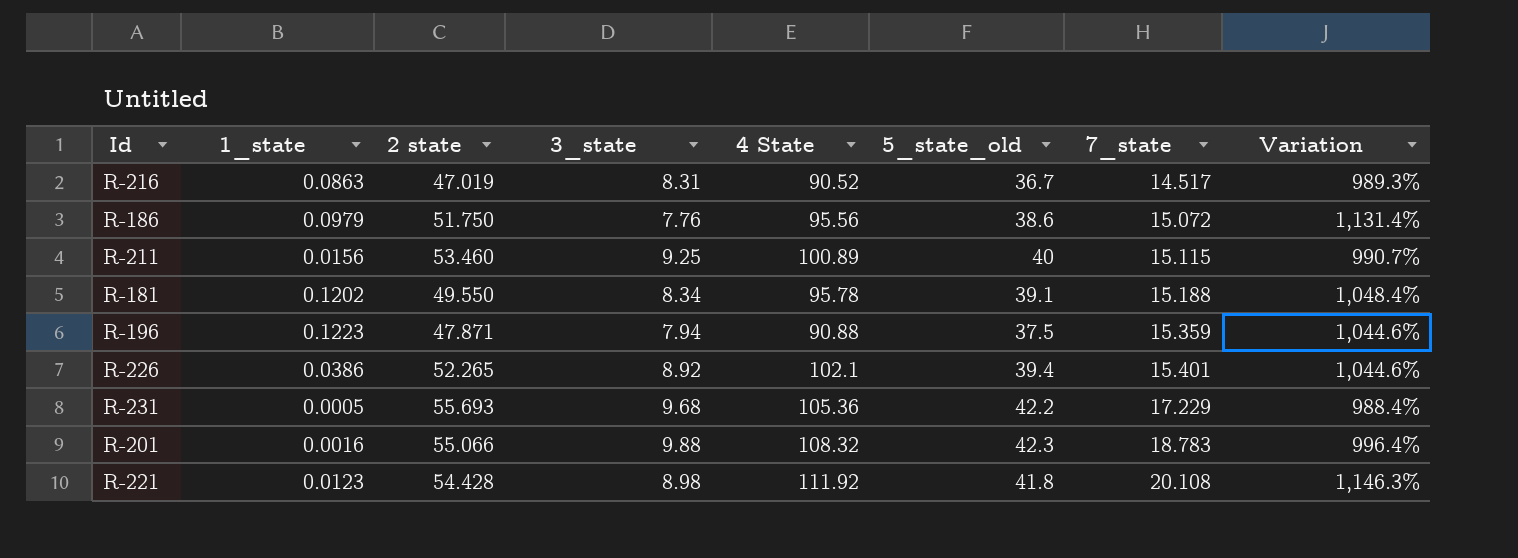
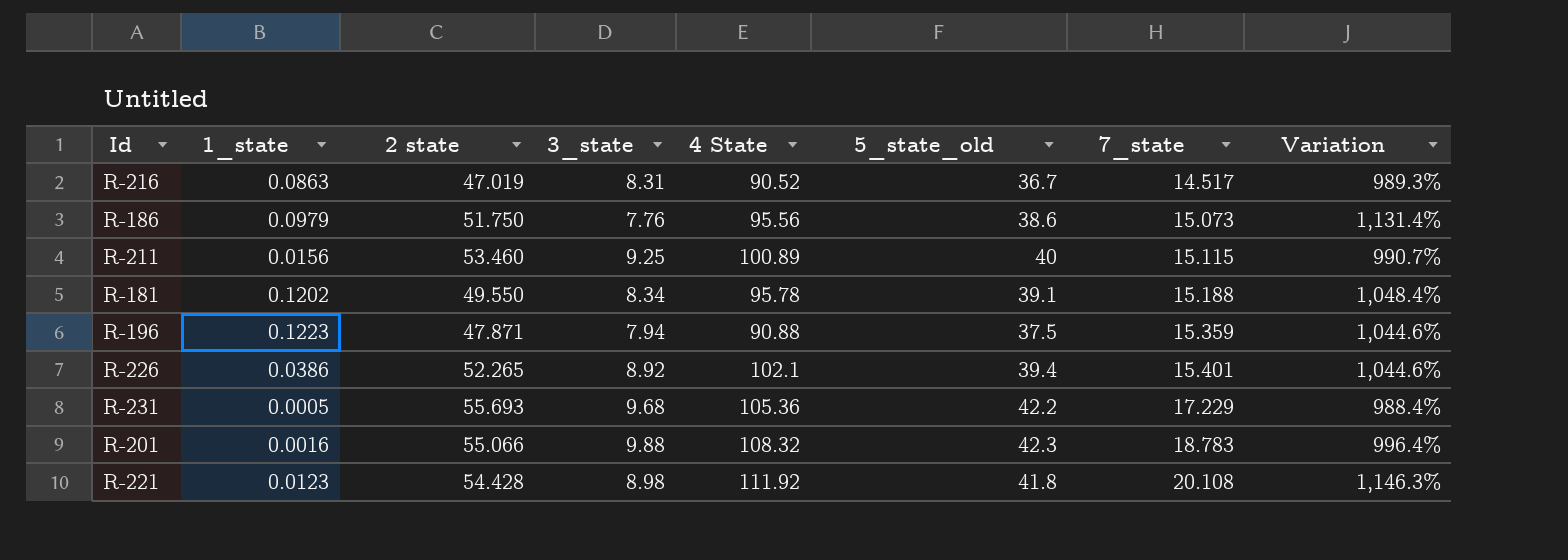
R-186 | 7_state: 15.072 -> 15.073

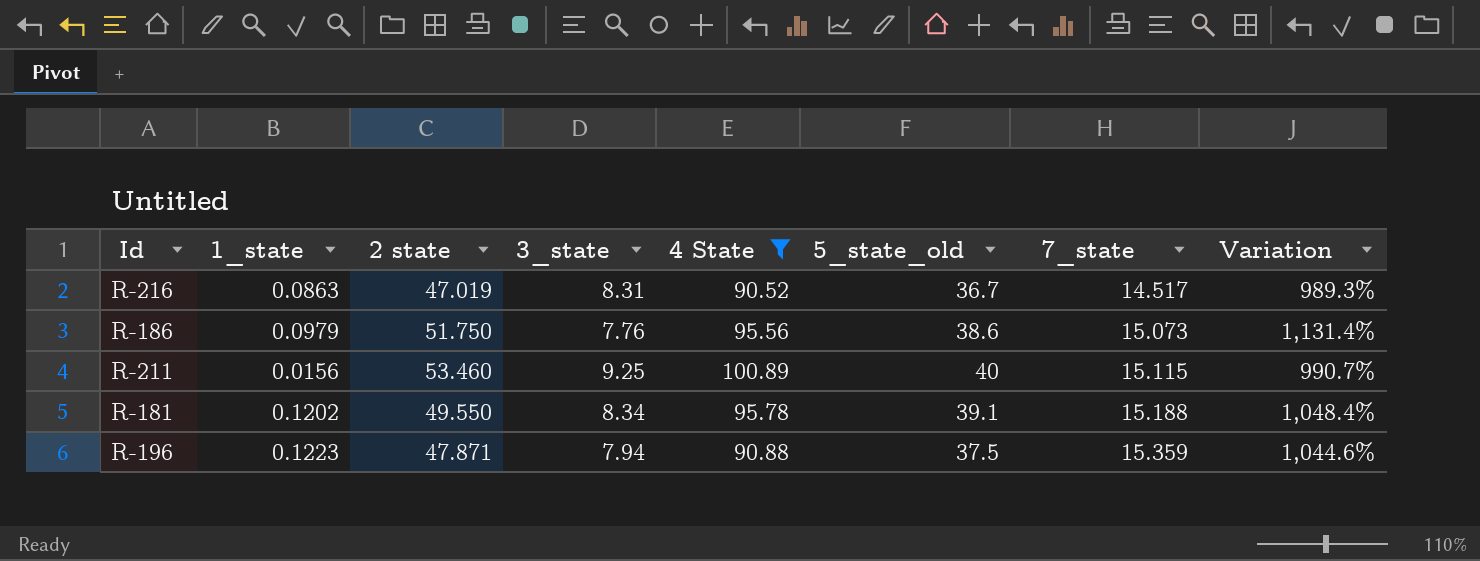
filter: none -> 4 State <= 100.89

